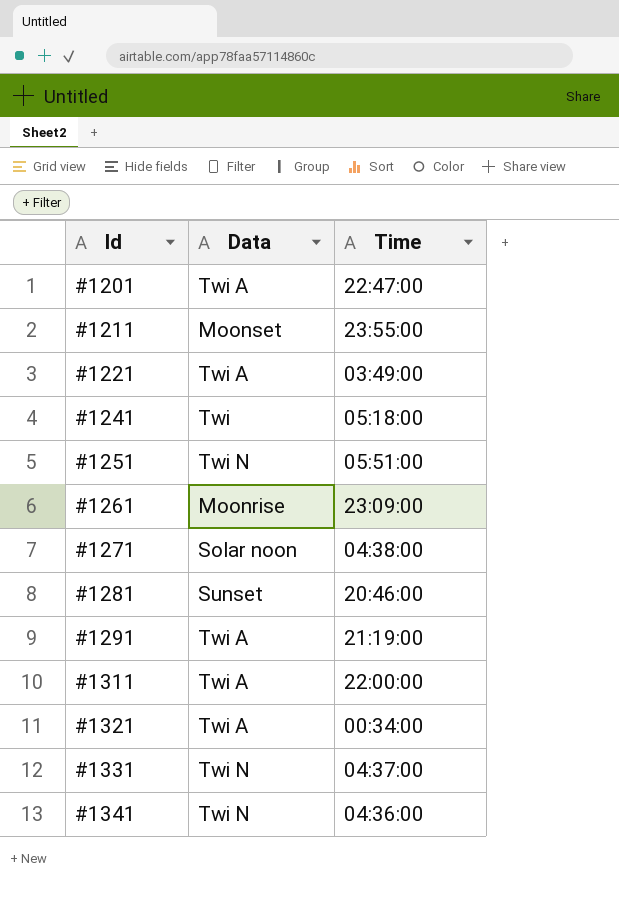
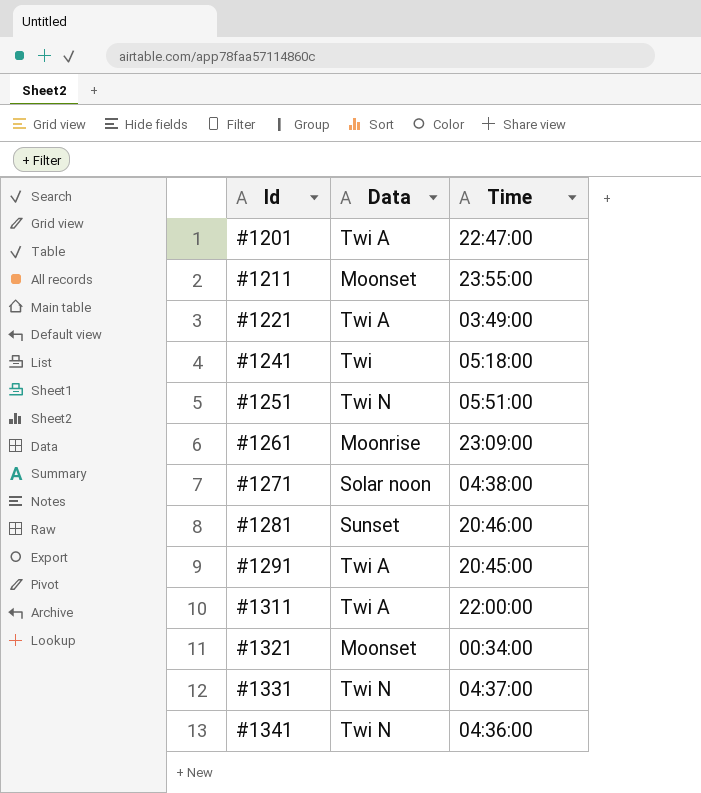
#1291 | Time: 21:19:00 -> 20:45:00
#1321 | Data: Twi A -> Moonset

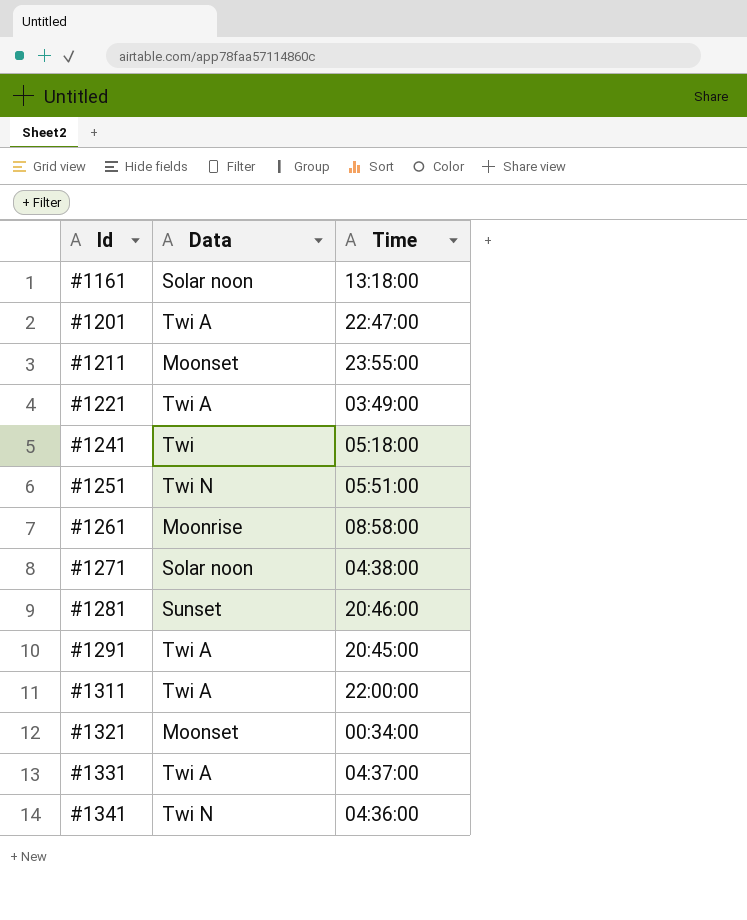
row #1161: none -> Solar noon | 13:18:00
#1261 | Time: 23:09:00 -> 08:58:00
#1331 | Data: Twi N -> Twi A

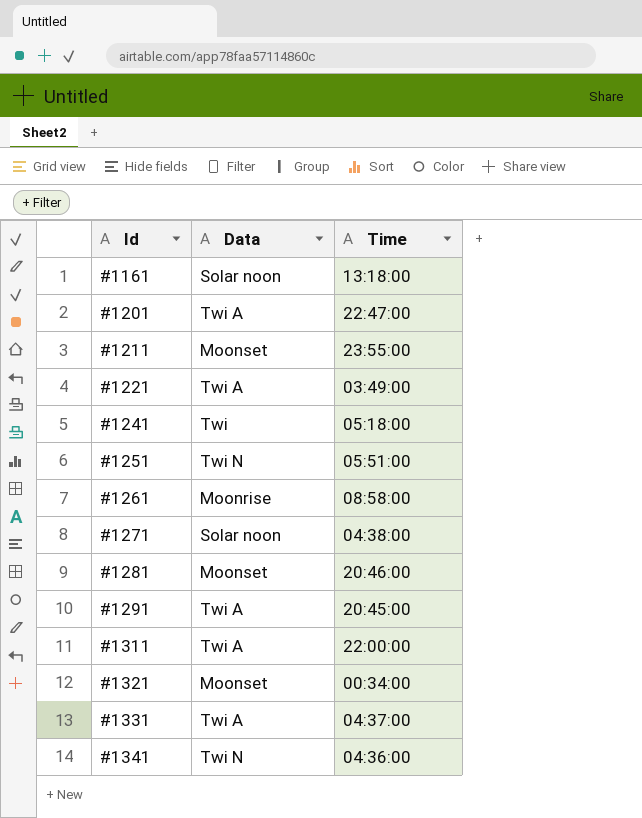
#1281 | Data: Sunset -> Moonset

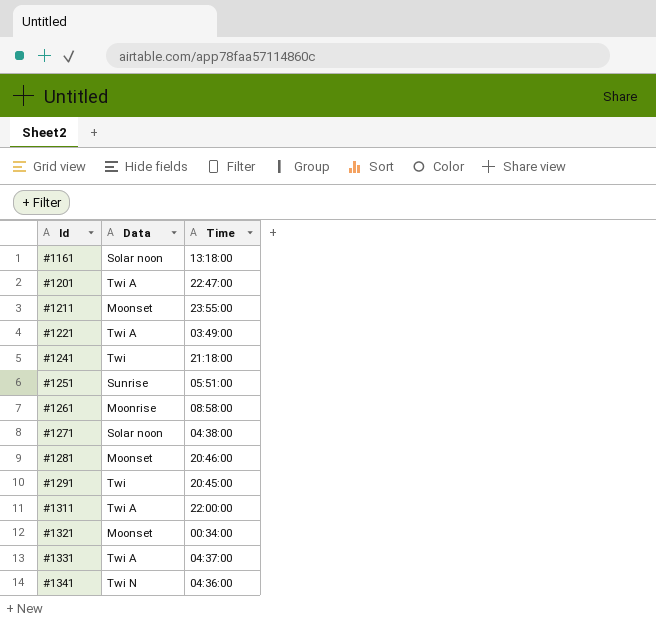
#1241 | Time: 05:18:00 -> 21:18:00
#1251 | Data: Twi N -> Sunrise
#1291 | Data: Twi A -> Twi

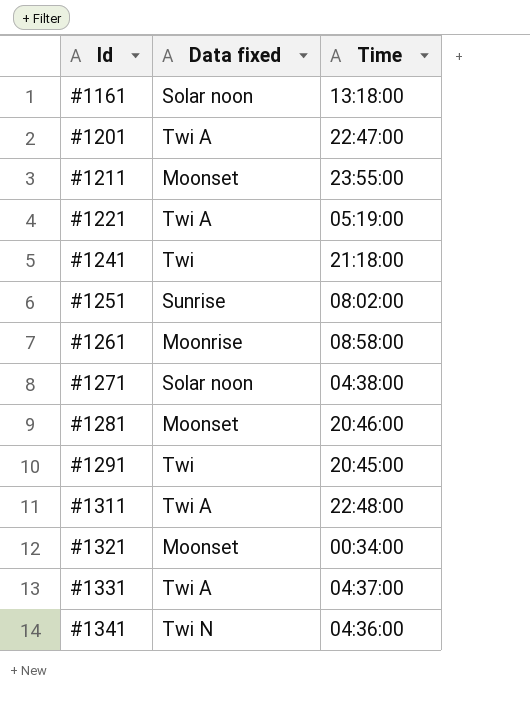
column name: Data -> Data fixed
#1221 | Time: 03:49:00 -> 05:19:00
#1251 | Time: 05:51:00 -> 08:02:00
#1311 | Time: 22:00:00 -> 22:48:00

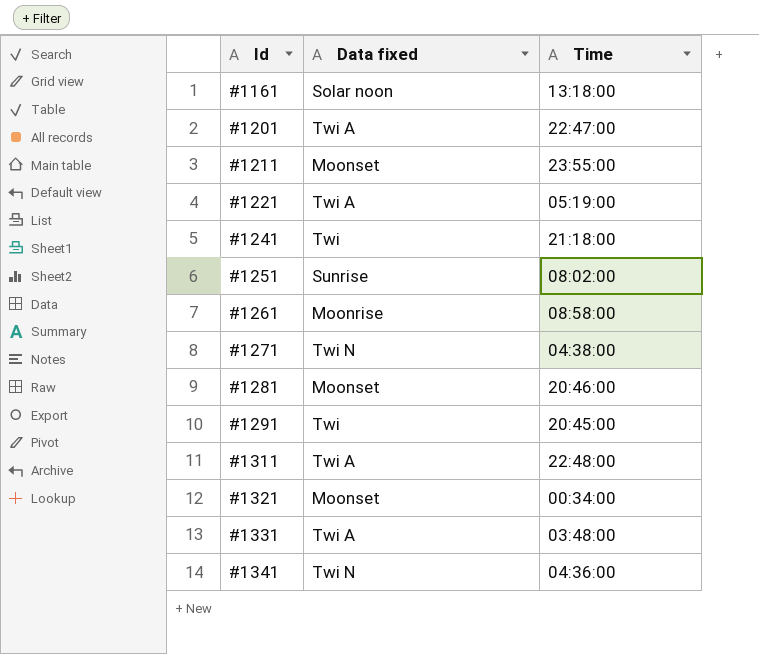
#1271 | Data fixed: Solar noon -> Twi N
#1331 | Time: 04:37:00 -> 03:48:00

